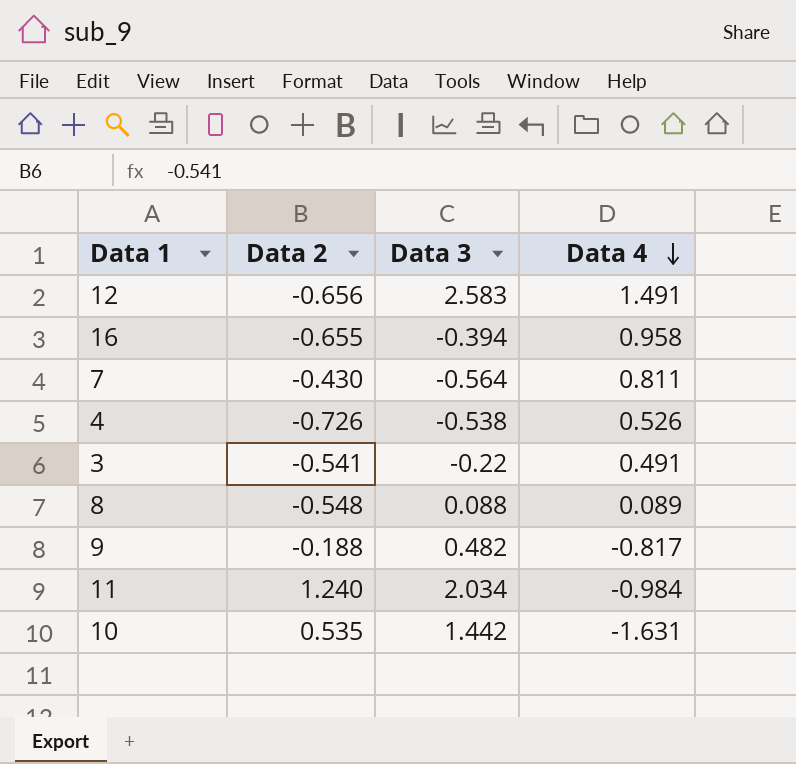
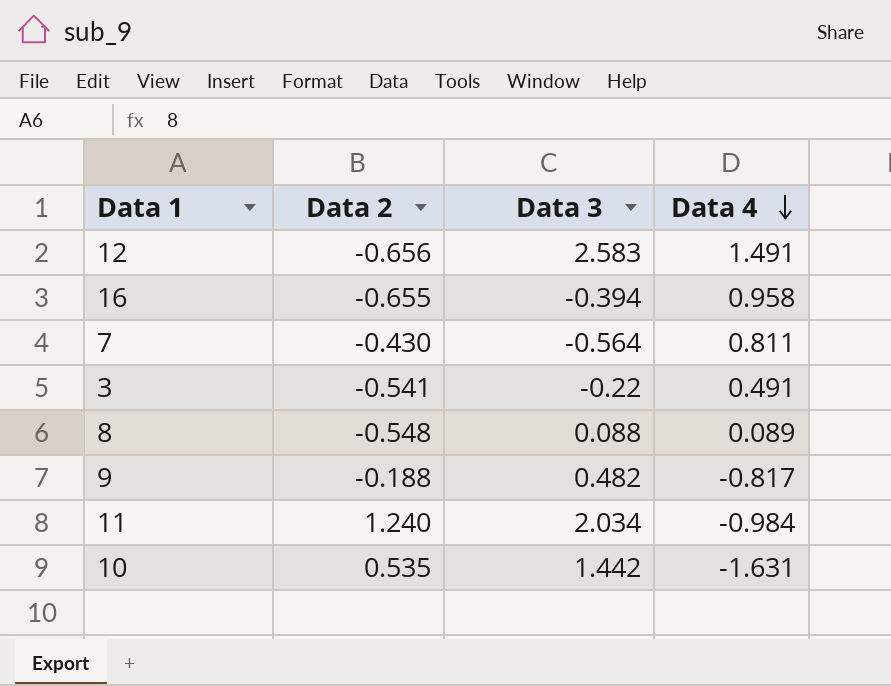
row 4: -0.726 | -0.538 | 0.526 -> none

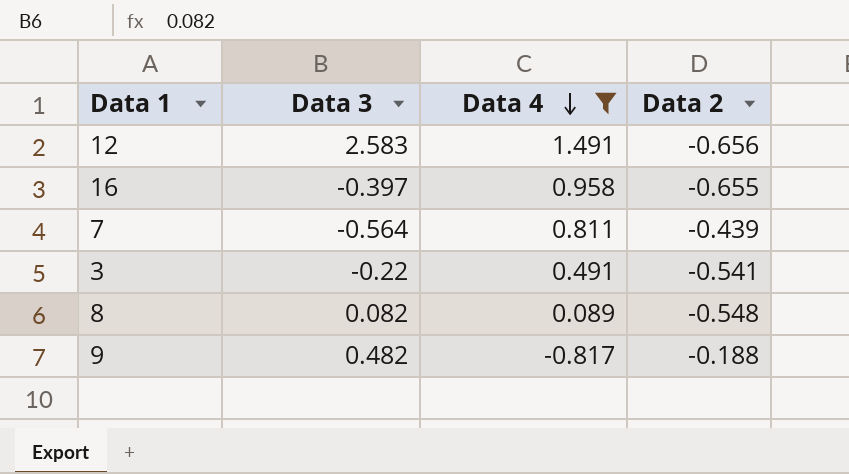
filter: none -> Data 4 >= -0.817
column Data 2 | position: 2 -> 4
16 | Data 3: -0.394 -> -0.397
7 | Data 2: -0.430 -> -0.439
8 | Data 3: 0.088 -> 0.082

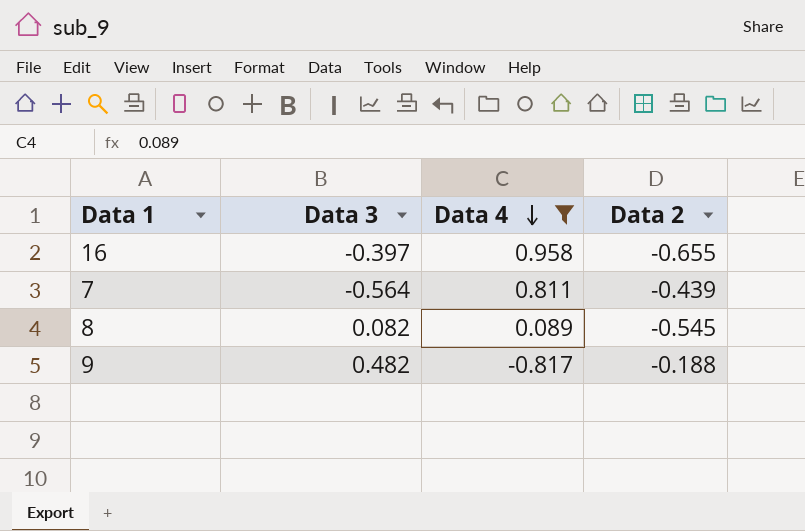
row 12: 2.583 | 1.491 | -0.656 -> none
row 3: -0.22 | 0.491 | -0.541 -> none
8 | Data 2: -0.548 -> -0.545

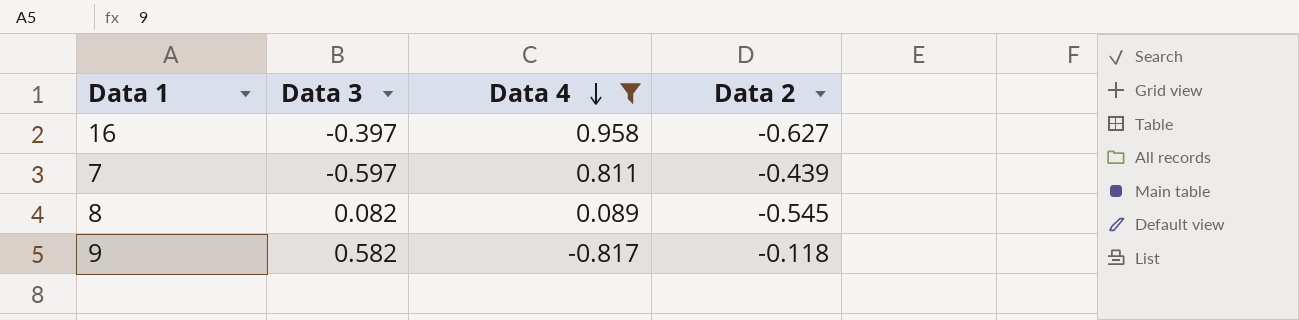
16 | Data 2: -0.655 -> -0.627
7 | Data 3: -0.564 -> -0.597
9 | Data 3: 0.482 -> 0.582
9 | Data 2: -0.188 -> -0.118

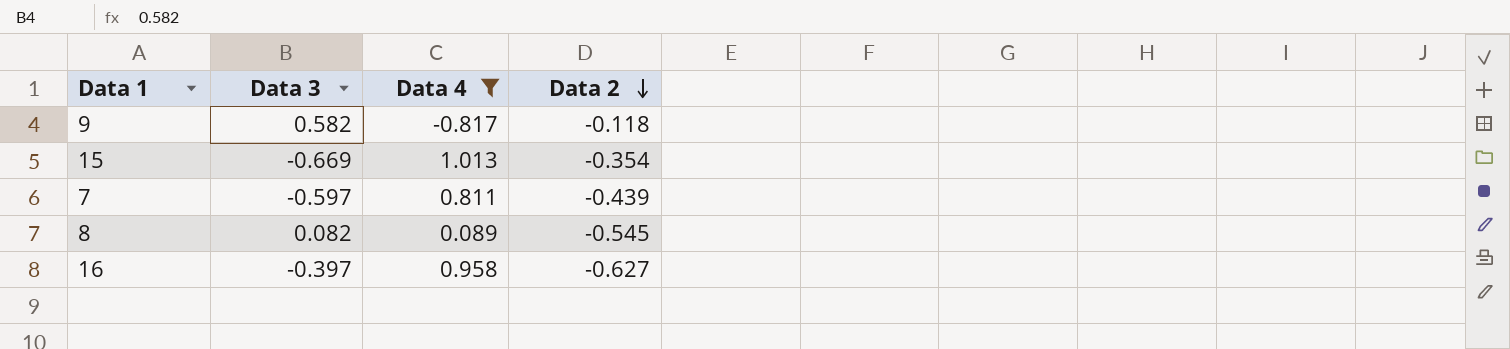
row order: Data 4 descending -> Data 2 descending
row 15: none -> -0.669 | 1.013 | -0.354

